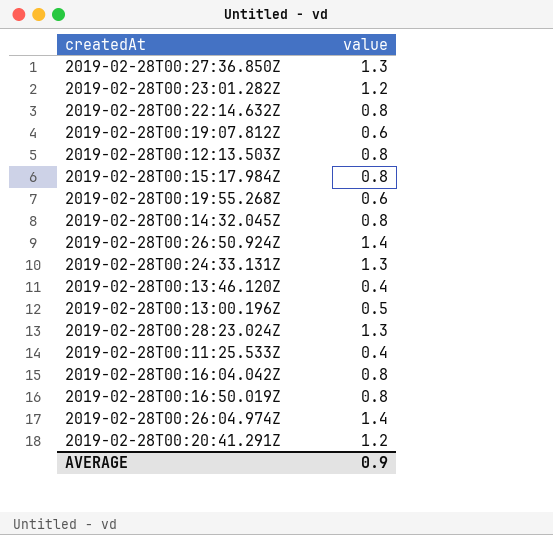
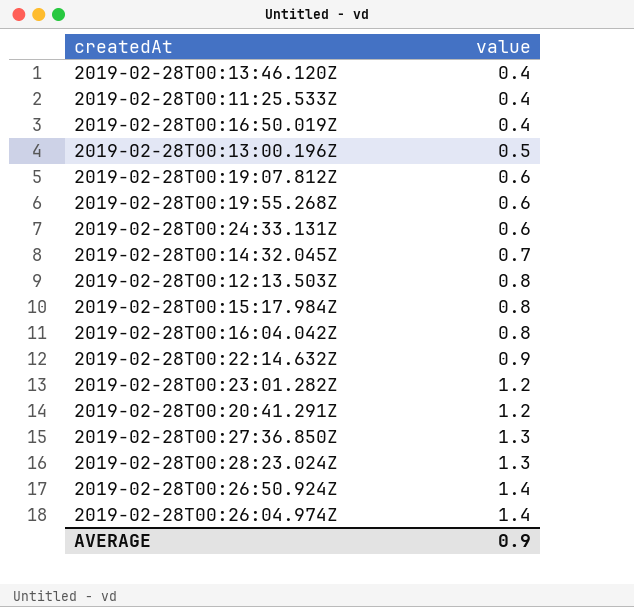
row order: none -> value ascending
2019-02-28T00:16:50.019Z | value: 0.8 -> 0.4
2019-02-28T00:24:33.131Z | value: 1.3 -> 0.6
2019-02-28T00:14:32.045Z | value: 0.8 -> 0.7
2019-02-28T00:22:14.632Z | value: 0.8 -> 0.9

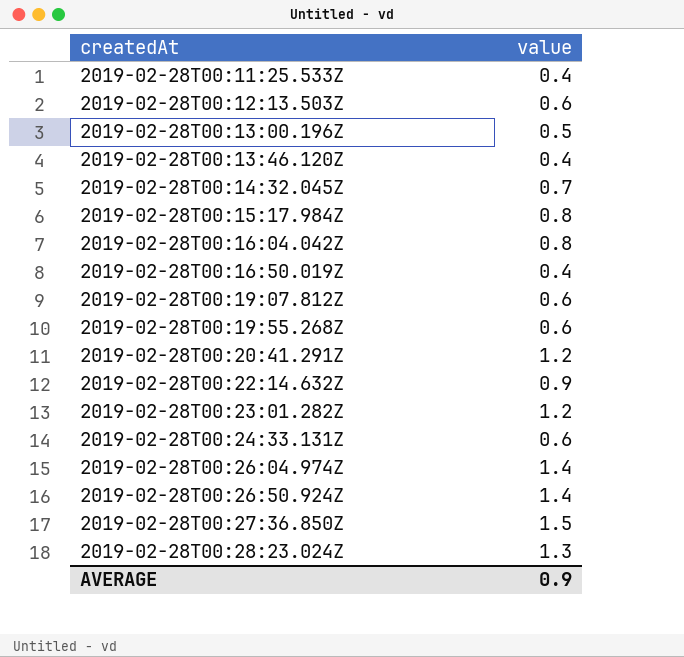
row order: value ascending -> createdAt ascending
2019-02-28T00:12:13.503Z | value: 0.8 -> 0.6
2019-02-28T00:27:36.850Z | value: 1.3 -> 1.5

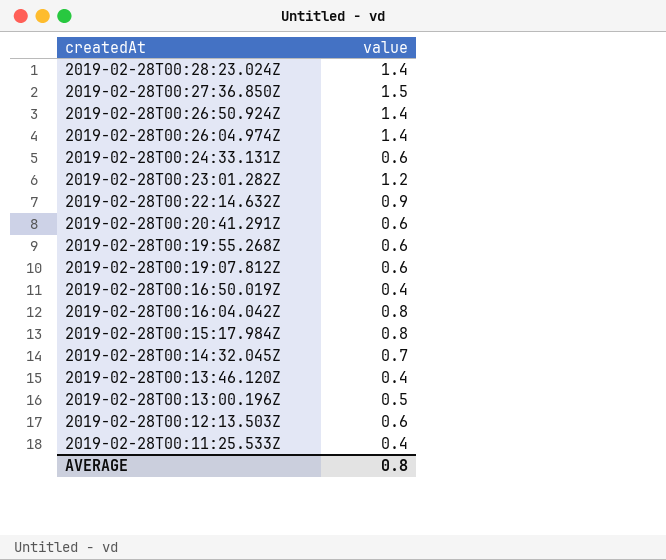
row order: createdAt ascending -> createdAt descending
2019-02-28T00:28:23.024Z | value: 1.3 -> 1.4
2019-02-28T00:20:41.291Z | value: 1.2 -> 0.6
AVERAGE | value: 0.9 -> 0.8

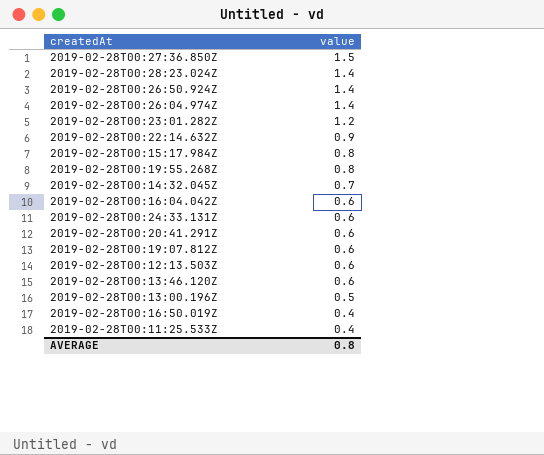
row order: createdAt descending -> value descending
2019-02-28T00:19:55.268Z | value: 0.6 -> 0.8
2019-02-28T00:16:04.042Z | value: 0.8 -> 0.6
2019-02-28T00:13:46.120Z | value: 0.4 -> 0.6

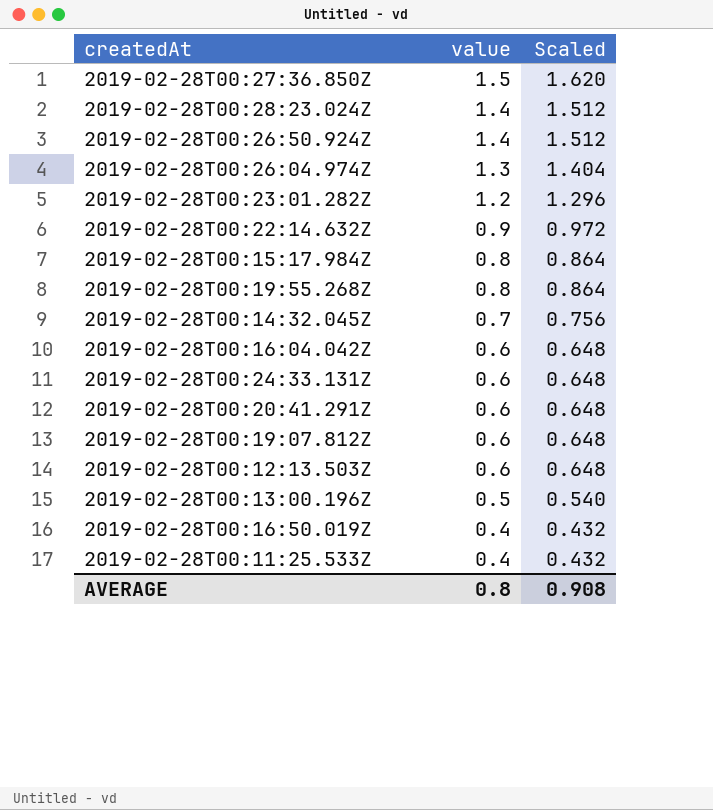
column Scaled | formula: none -> [value] * 1.08
row 2019-02-28T00:13:46.120Z: 0.6 -> none
2019-02-28T00:26:04.974Z | value: 1.4 -> 1.3

